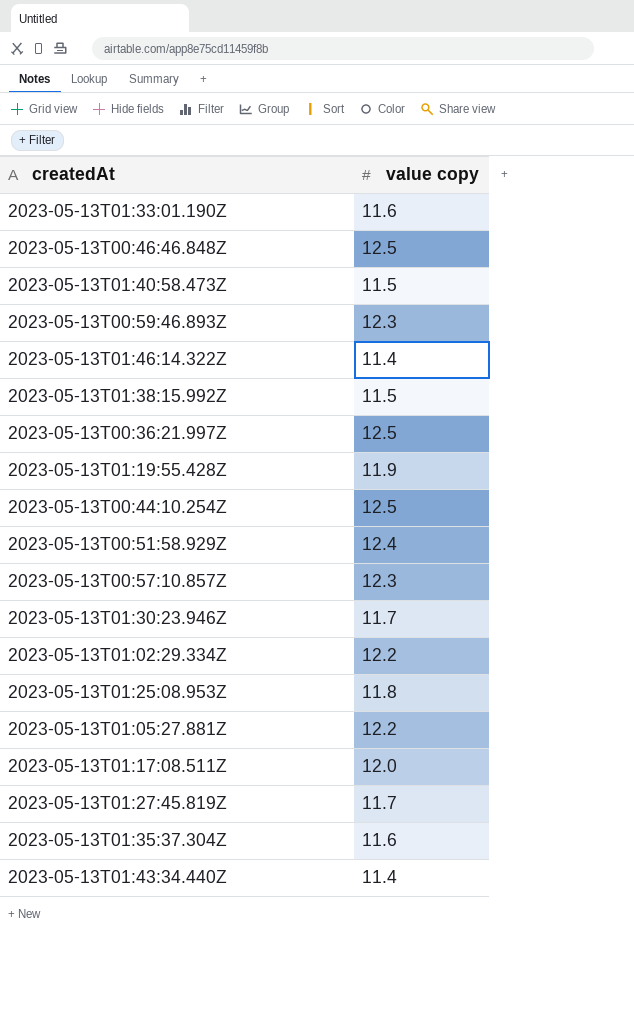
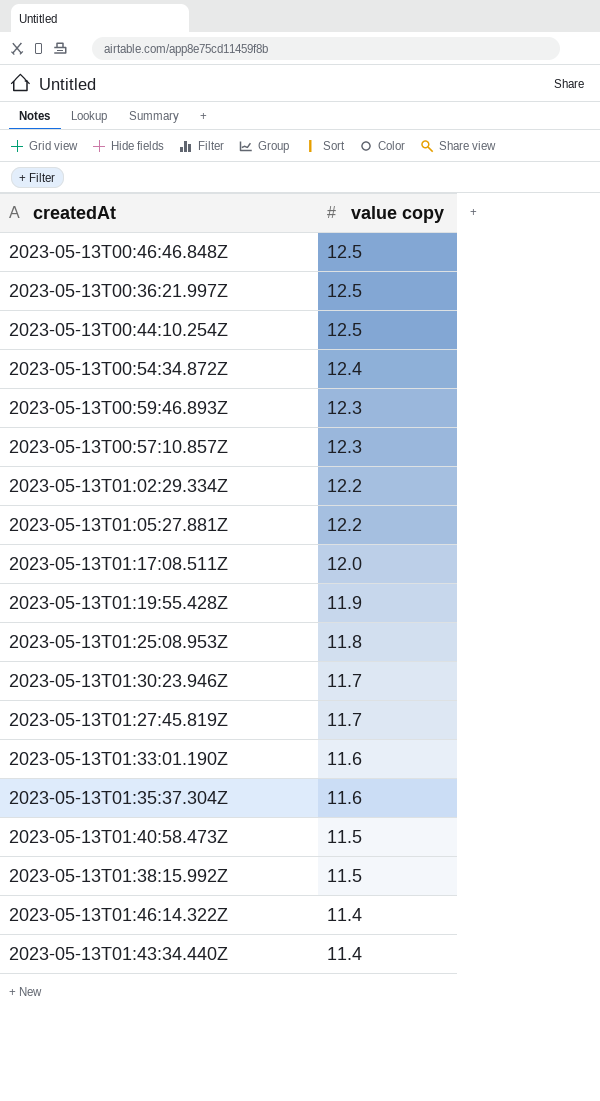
row order: none -> value copy descending
row 2023-05-13T00:51:58.929Z: 12.4 -> none
row 2023-05-13T00:54:34.872Z: none -> 12.4

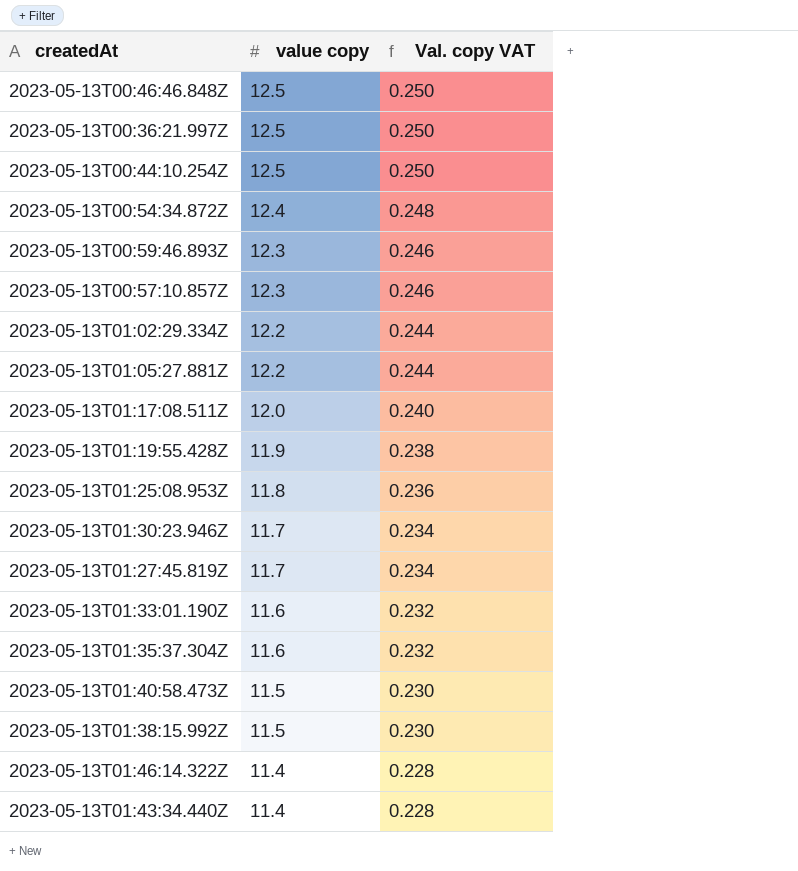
column Val. copy VAT | formula: none -> [value copy] * 0.02

